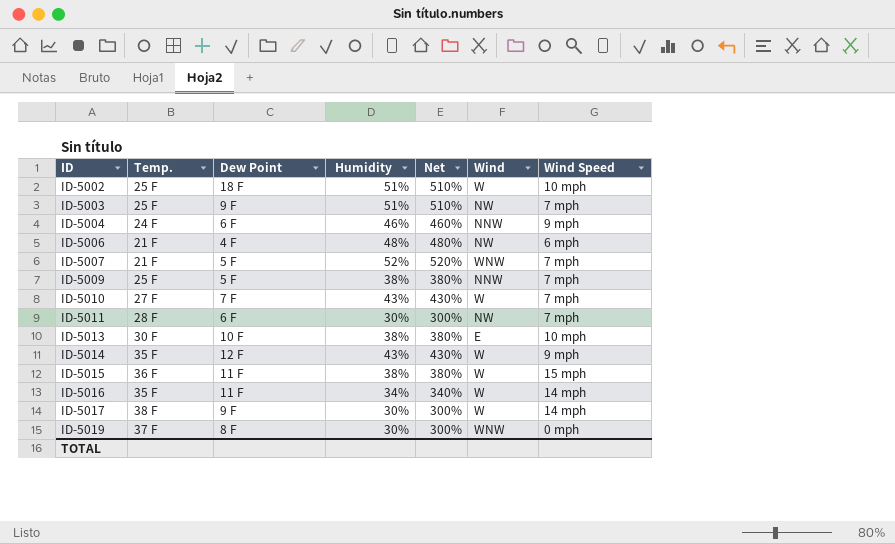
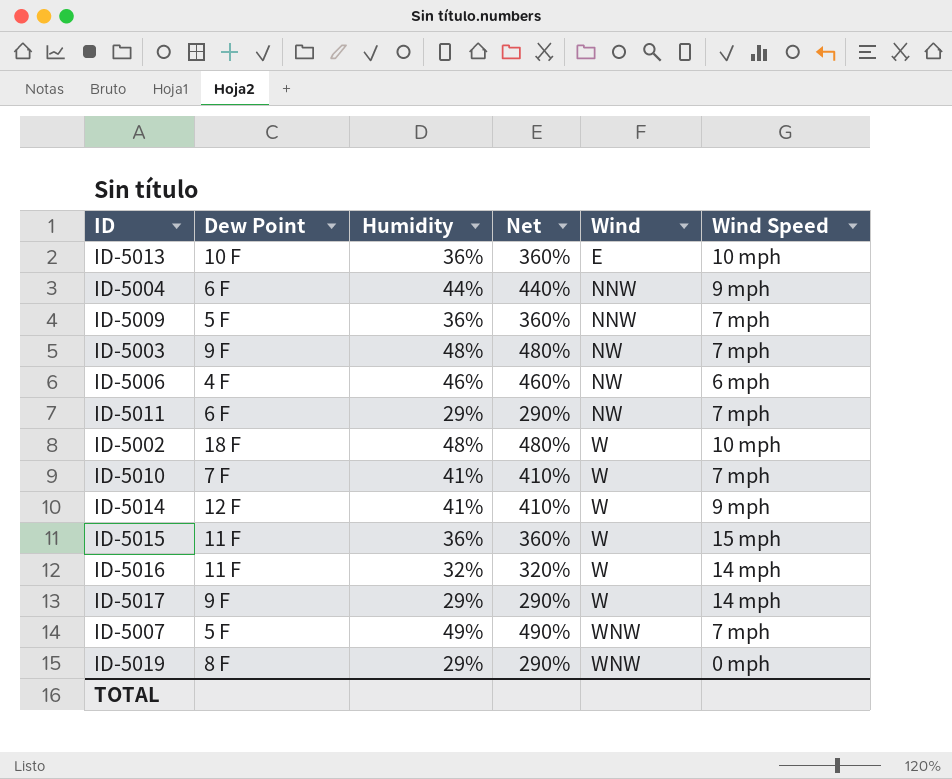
row order: ID ascending -> Wind ascending
column Temp. | position: 2 -> none
ID-5013 | Humidity: 38% -> 36%
ID-5013 | Net: 380% -> 360%
ID-5004 | Humidity: 46% -> 44%
ID-5004 | Net: 460% -> 440%
ID-5009 | Humidity: 38% -> 36%
ID-5009 | Net: 380% -> 360%
ID-5003 | Humidity: 51% -> 48%
ID-5003 | Net: 510% -> 480%
ID-5006 | Humidity: 48% -> 46%
ID-5006 | Net: 480% -> 460%
ID-5011 | Humidity: 30% -> 29%
ID-5011 | Net: 300% -> 290%
ID-5002 | Humidity: 51% -> 48%
ID-5002 | Net: 510% -> 480%
ID-5010 | Humidity: 43% -> 41%
ID-5010 | Net: 430% -> 410%
ID-5014 | Humidity: 43% -> 41%
ID-5014 | Net: 430% -> 410%
ID-5015 | Humidity: 38% -> 36%
ID-5015 | Net: 380% -> 360%
ID-5016 | Humidity: 34% -> 32%
ID-5016 | Net: 340% -> 320%
ID-5017 | Humidity: 30% -> 29%
ID-5017 | Net: 300% -> 290%
ID-5007 | Humidity: 52% -> 49%
ID-5007 | Net: 520% -> 490%
ID-5019 | Humidity: 30% -> 29%
ID-5019 | Net: 300% -> 290%

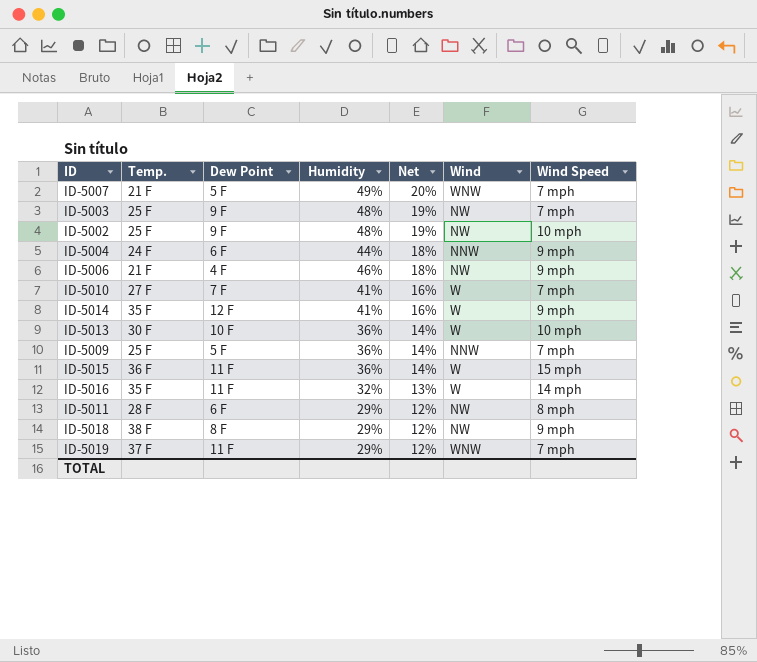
row order: Wind ascending -> Net descending
column Temp. | position: none -> 2
column Net | formula: [Humidity] * 10 -> [Humidity] * 0.4
row ID-5017: 9 F | 29% | 290% | W | 14 mph -> none
ID-5002 | Dew Point: 18 F -> 9 F
ID-5002 | Wind: W -> NW
ID-5006 | Wind Speed: 6 mph -> 9 mph
ID-5013 | Wind: E -> W
ID-5011 | Wind Speed: 7 mph -> 8 mph
row ID-5018: none -> 38 F | 8 F | 29% | 12% | NW | 9 mph
ID-5019 | Dew Point: 8 F -> 11 F
ID-5019 | Wind Speed: 0 mph -> 7 mph

